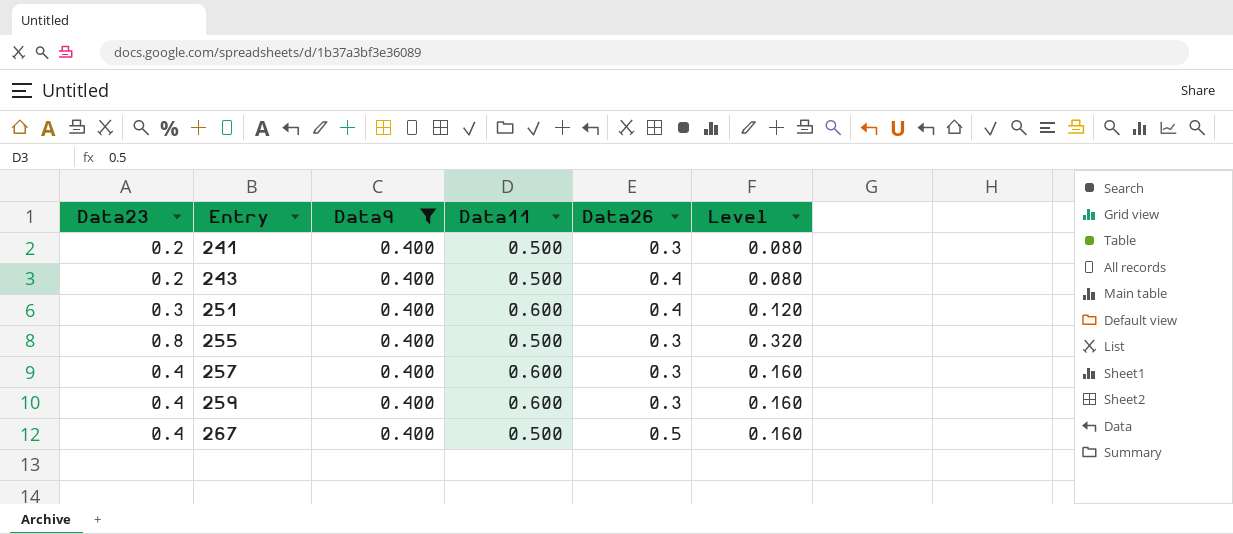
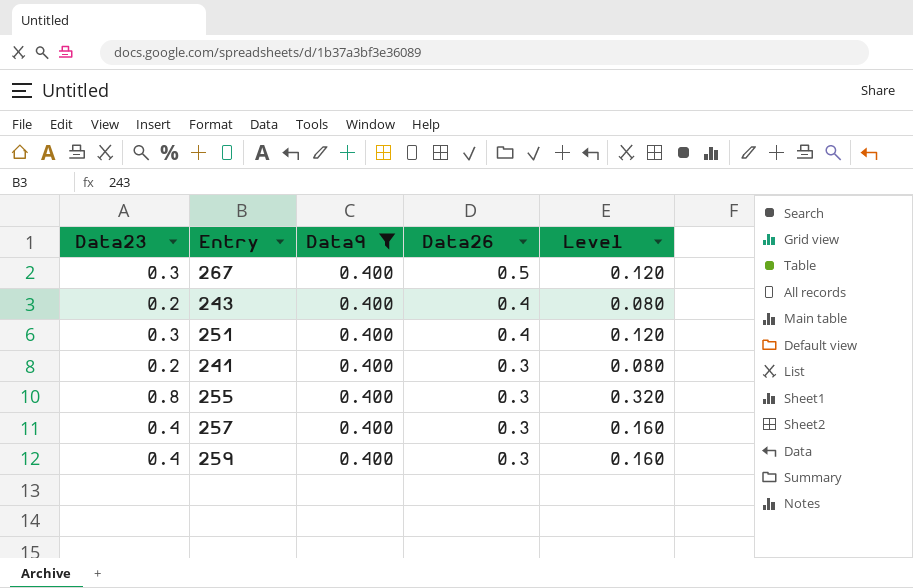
row order: Entry ascending -> Data26 descending
column Data11 | position: 4 -> none
267 | Data23: 0.4 -> 0.3
267 | Level: 0.160 -> 0.120

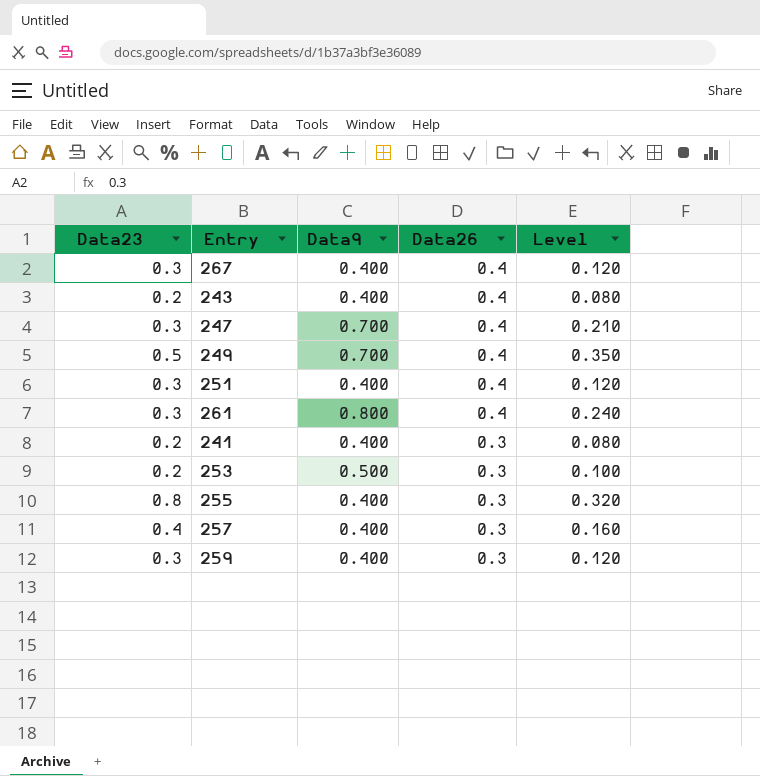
filter: Data9 = 0.400 -> none
267 | Data26: 0.5 -> 0.4
259 | Data23: 0.4 -> 0.3
259 | Level: 0.160 -> 0.120

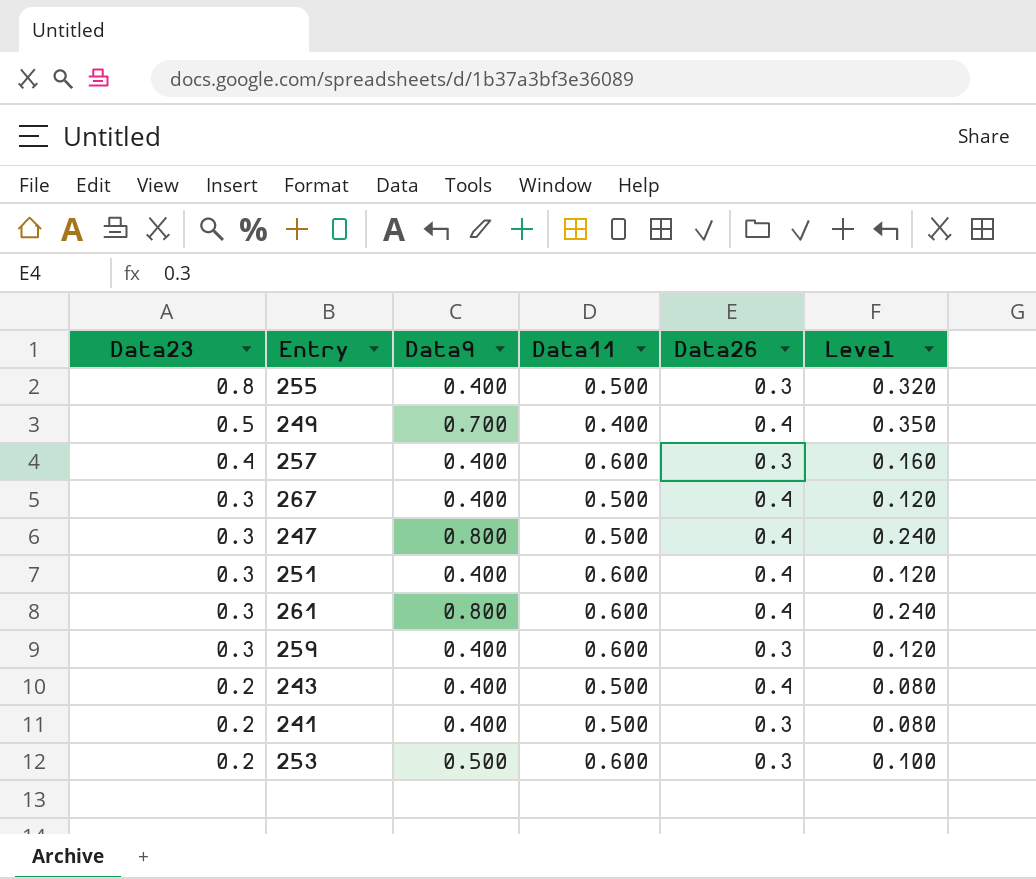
row order: Data26 descending -> Data23 descending
column Data11 | position: none -> 4
247 | Data9: 0.700 -> 0.800
247 | Level: 0.210 -> 0.240

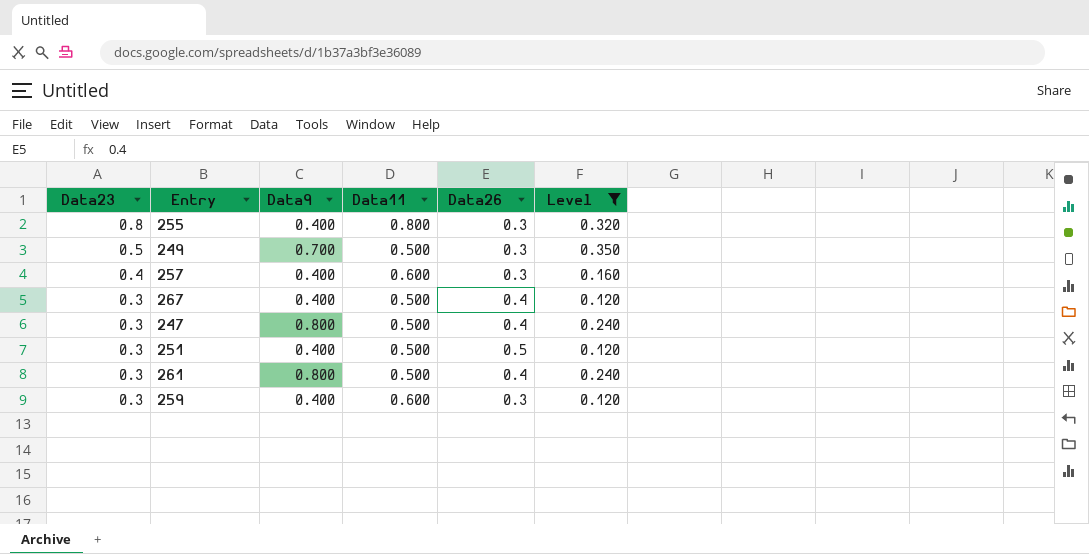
filter: none -> Level >= 0.120
255 | Data11: 0.500 -> 0.800
249 | Data11: 0.400 -> 0.500
249 | Data26: 0.4 -> 0.3
251 | Data11: 0.600 -> 0.500
251 | Data26: 0.4 -> 0.5
261 | Data11: 0.600 -> 0.500

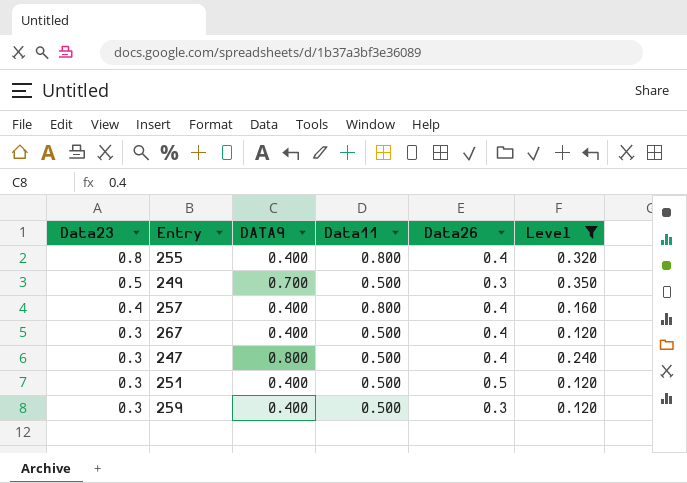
column name: Data9 -> DATA9
row 261: 0.3 | 0.800 | 0.500 | 0.4 | 0.240 -> none
255 | Data26: 0.3 -> 0.4
257 | Data11: 0.600 -> 0.800
257 | Data26: 0.3 -> 0.4
259 | Data11: 0.600 -> 0.500

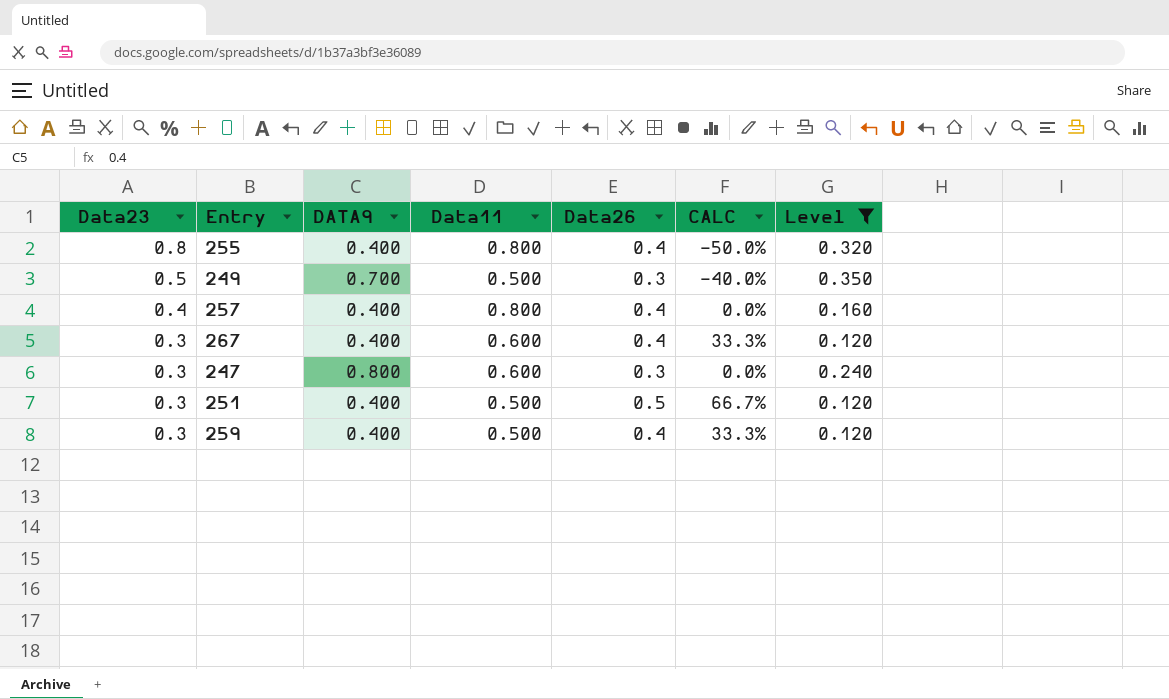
column CALC | formula: none -> ([Data26] - [Data23]) / [Data23]
267 | Data11: 0.500 -> 0.600
247 | Data11: 0.500 -> 0.600
247 | Data26: 0.4 -> 0.3
259 | Data26: 0.3 -> 0.4

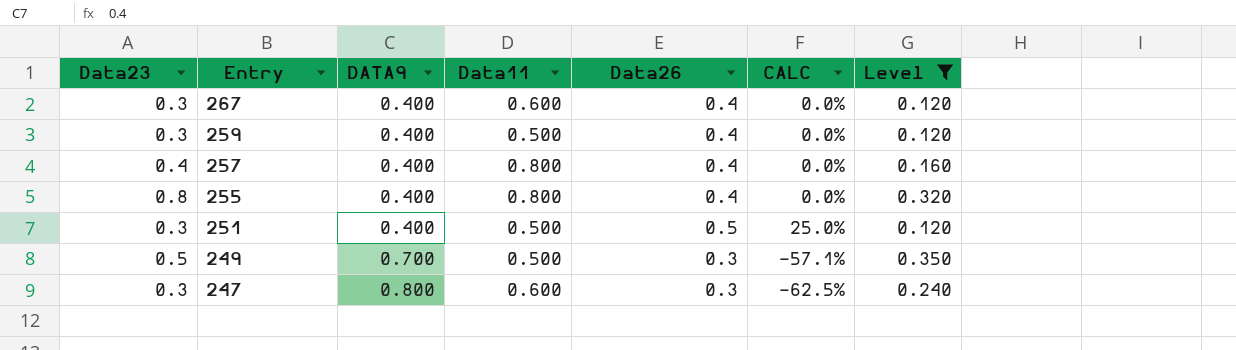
row order: Data23 descending -> Entry descending
column CALC | formula: ([Data26] - [Data23]) / [Data23] -> ([Data26] - [DATA9]) / [DATA9]

